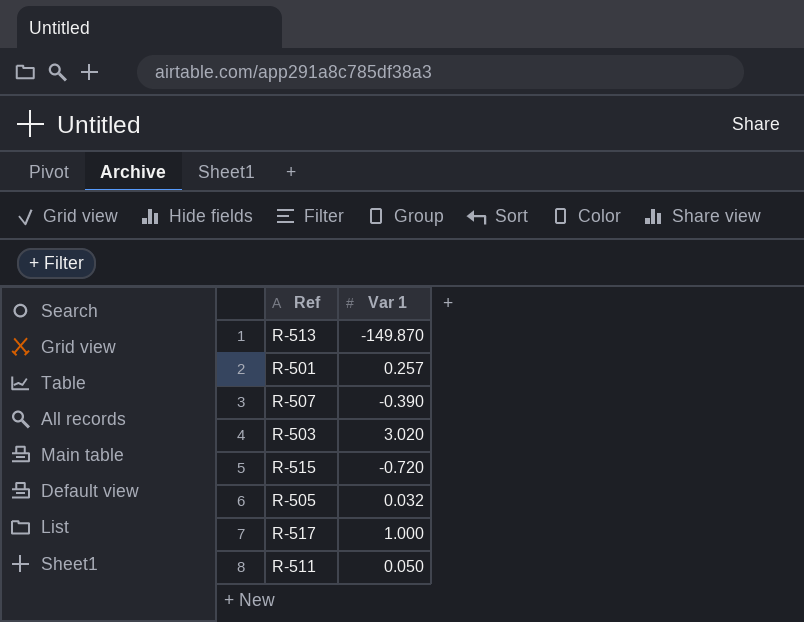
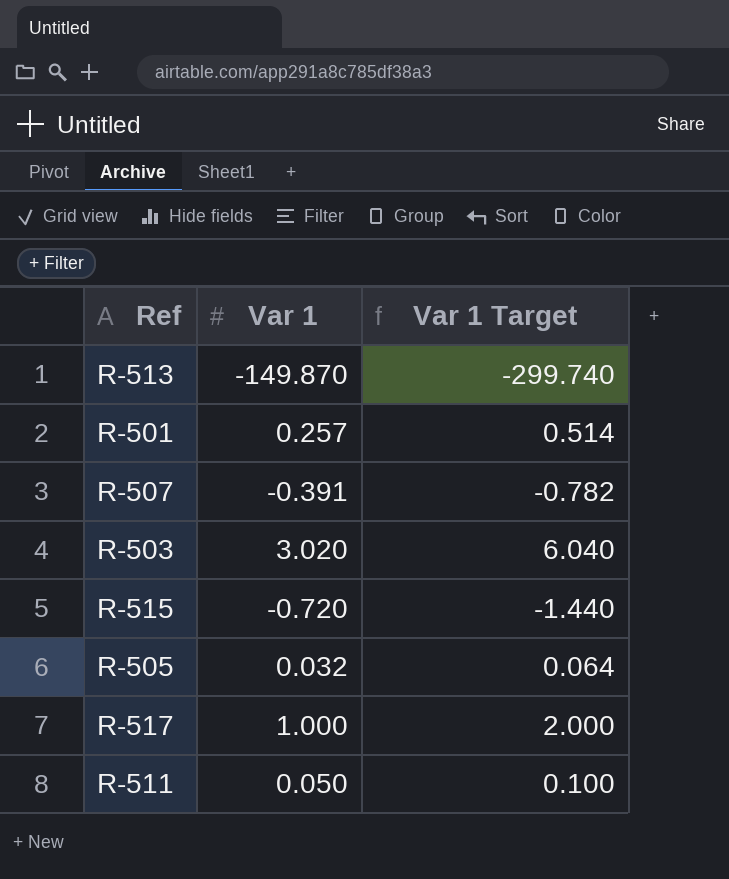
column Var 1 Target | formula: none -> [Var 1] * 2
R-507 | Var 1: -0.390 -> -0.391

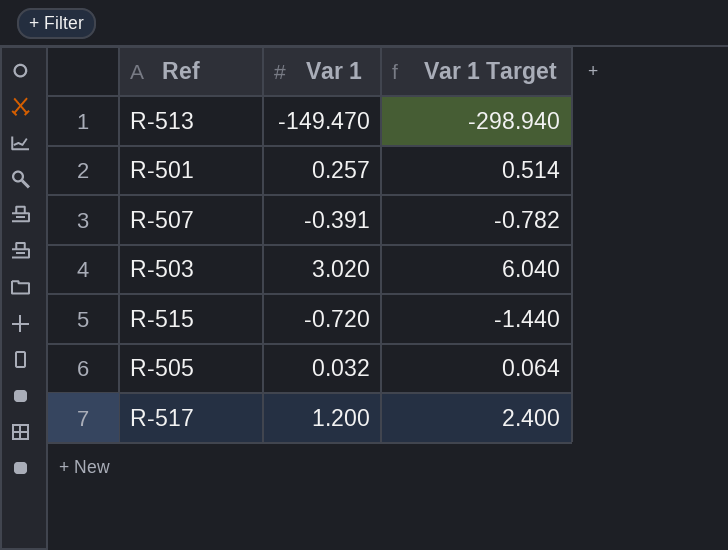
row R-511: 0.050 | 0.100 -> none
R-513 | Var 1: -149.870 -> -149.470
R-513 | Var 1 Target: -299.740 -> -298.940
R-517 | Var 1: 1.000 -> 1.200
R-517 | Var 1 Target: 2.000 -> 2.400

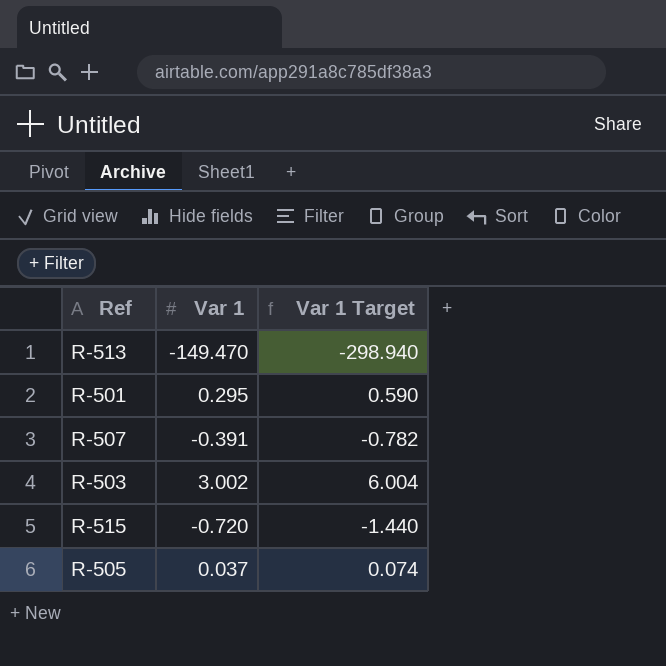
row R-517: 1.200 | 2.400 -> none
R-501 | Var 1: 0.257 -> 0.295
R-501 | Var 1 Target: 0.514 -> 0.590
R-503 | Var 1: 3.020 -> 3.002
R-503 | Var 1 Target: 6.040 -> 6.004
R-505 | Var 1: 0.032 -> 0.037
R-505 | Var 1 Target: 0.064 -> 0.074

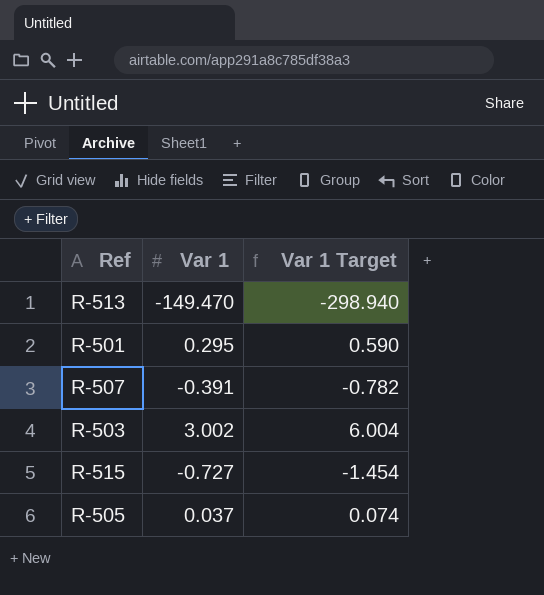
R-515 | Var 1: -0.720 -> -0.727
R-515 | Var 1 Target: -1.440 -> -1.454

